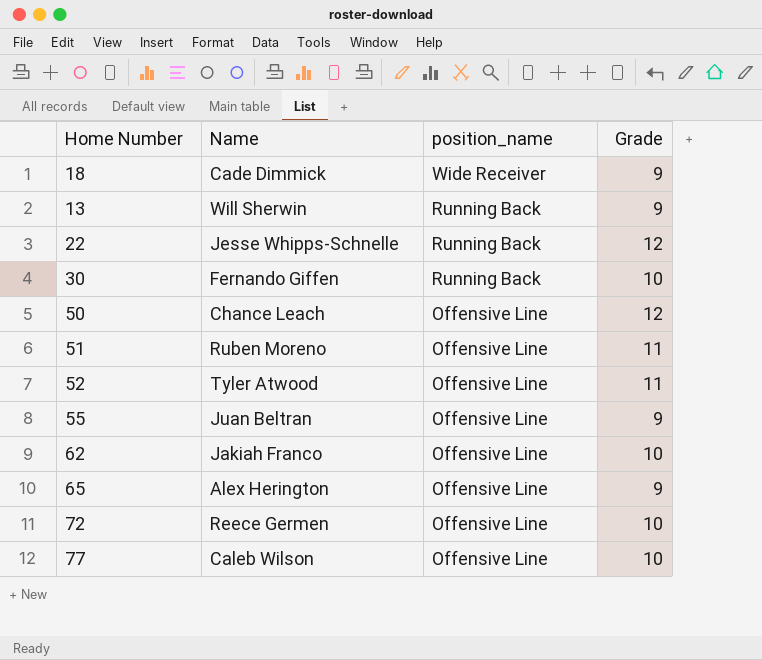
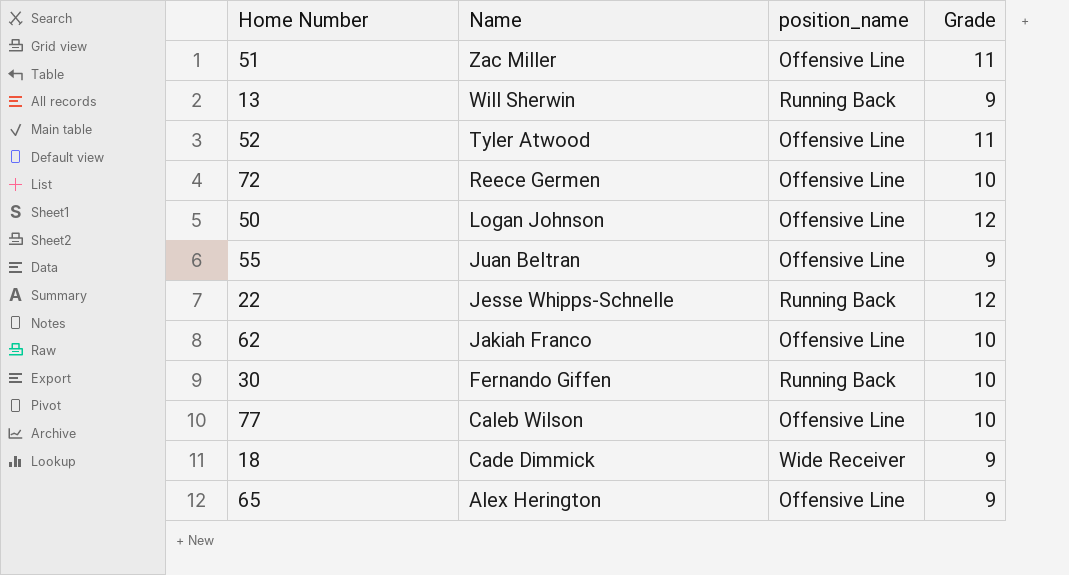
row order: position_name descending -> Name descending
51 | Name: Ruben Moreno -> Zac Miller
50 | Name: Chance Leach -> Logan Johnson

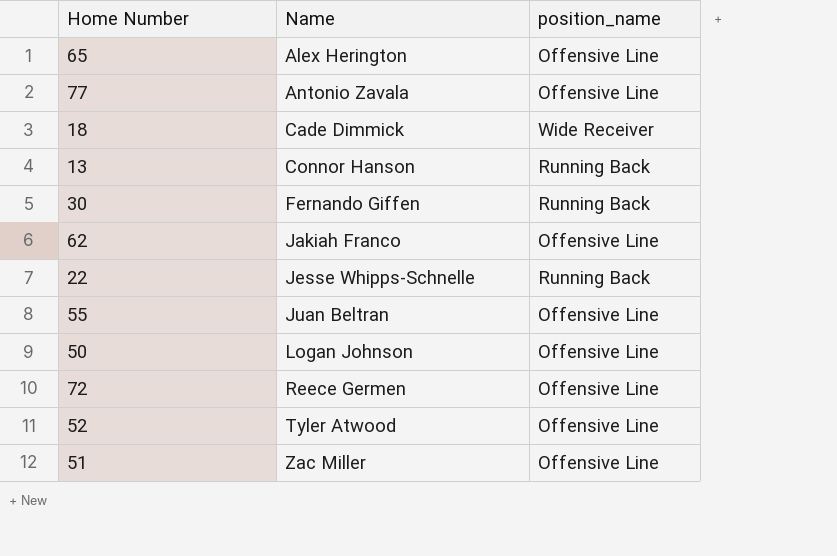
row order: Name descending -> Name ascending
column Grade | position: 4 -> none
77 | Name: Caleb Wilson -> Antonio Zavala
13 | Name: Will Sherwin -> Connor Hanson

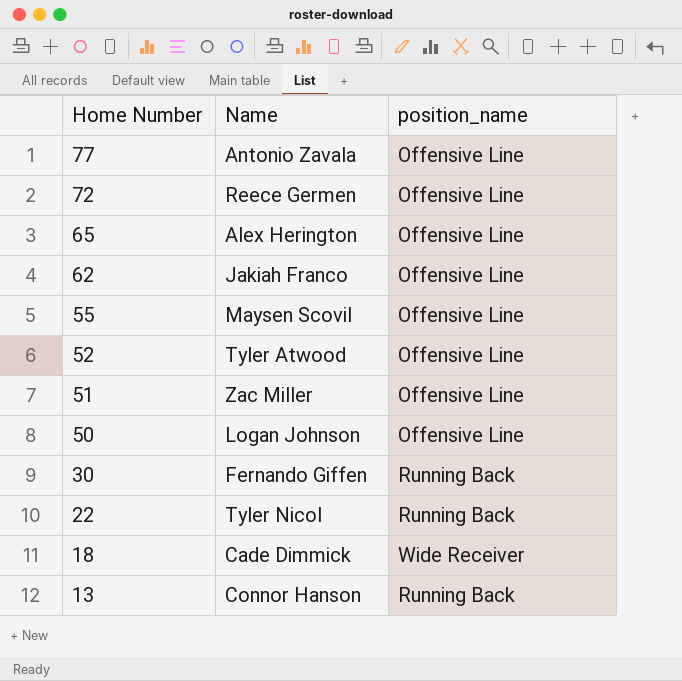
row order: Name ascending -> Home Number descending
55 | Name: Juan Beltran -> Maysen Scovil
22 | Name: Jesse Whipps-Schnelle -> Tyler Nicol

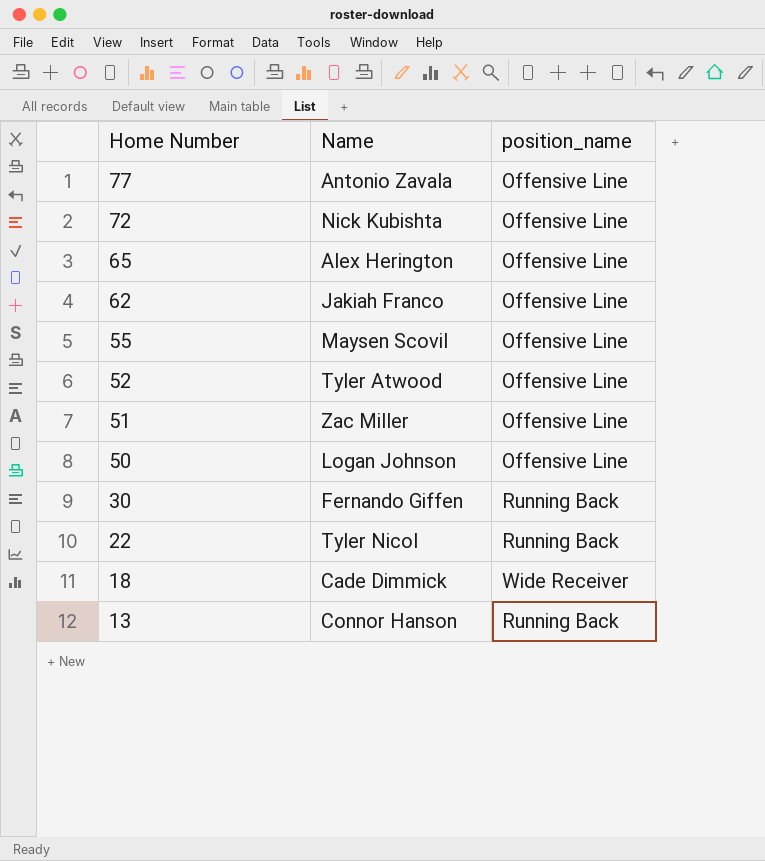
72 | Name: Reece Germen -> Nick Kubishta

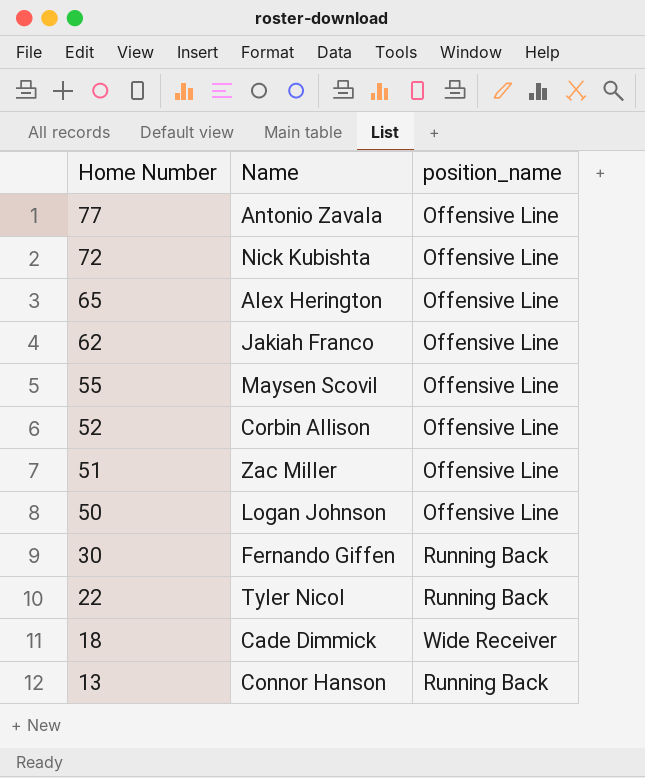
52 | Name: Tyler Atwood -> Corbin Allison

